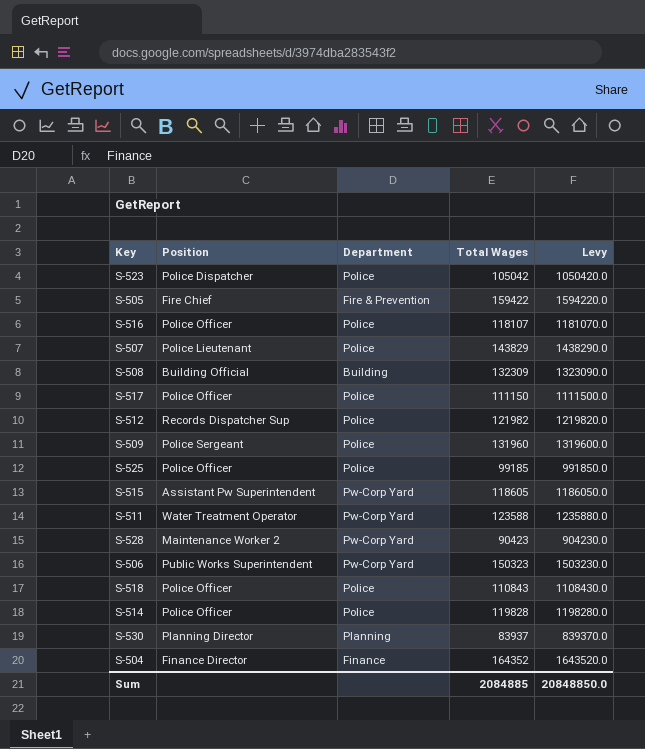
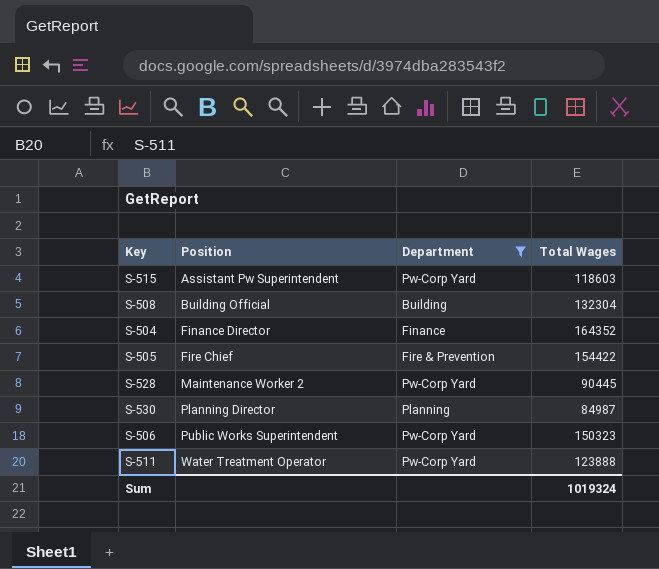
filter: none -> Department != Police
row order: none -> Position ascending
column Levy | formula: [Total Wages] * 10 -> none
S-515 | Total Wages: 118605 -> 118603
S-508 | Total Wages: 132309 -> 132304
S-505 | Total Wages: 159422 -> 154422
S-528 | Total Wages: 90423 -> 90445
S-530 | Total Wages: 83937 -> 84987
S-511 | Total Wages: 123588 -> 123888
Sum | Total Wages: 2084885 -> 1019324

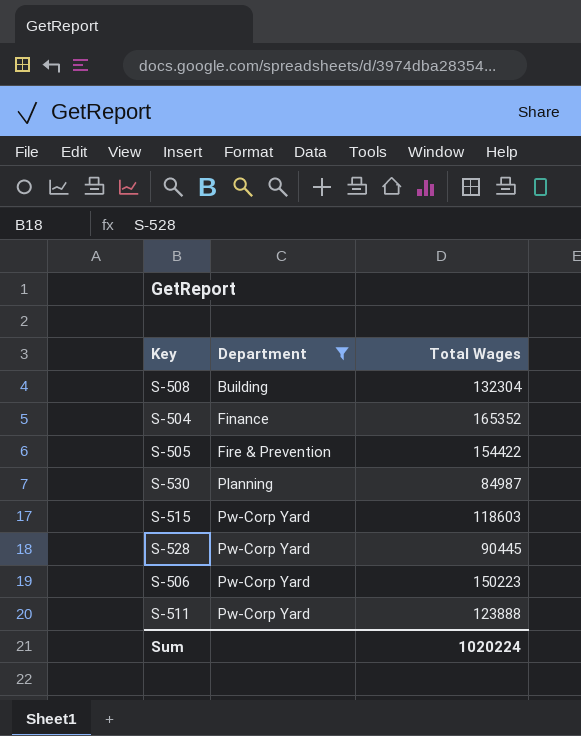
row order: Position ascending -> Department ascending
column Position | position: 2 -> none
S-504 | Total Wages: 164352 -> 165352
S-506 | Total Wages: 150323 -> 150223
Sum | Total Wages: 1019324 -> 1020224

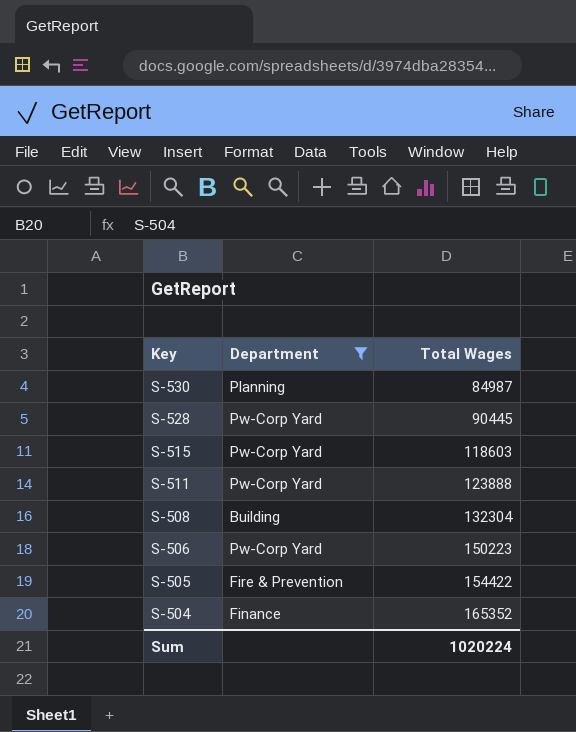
row order: Department ascending -> Key descending

